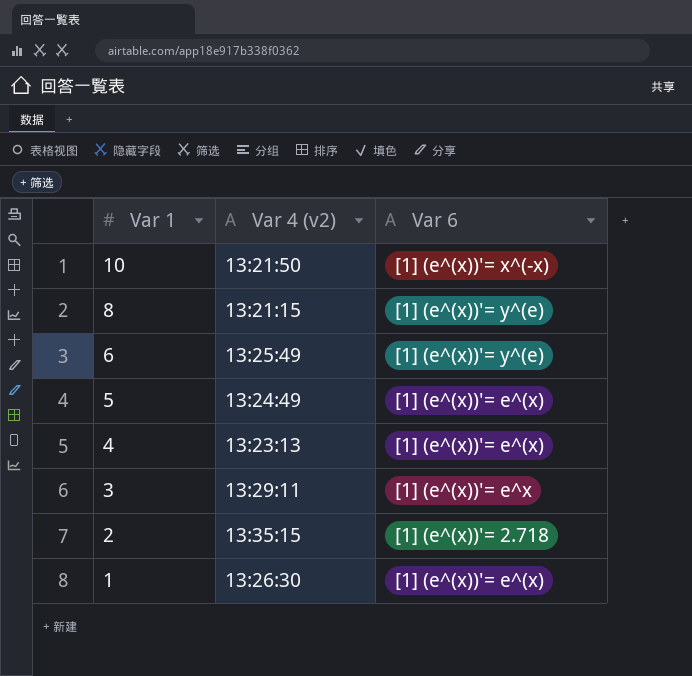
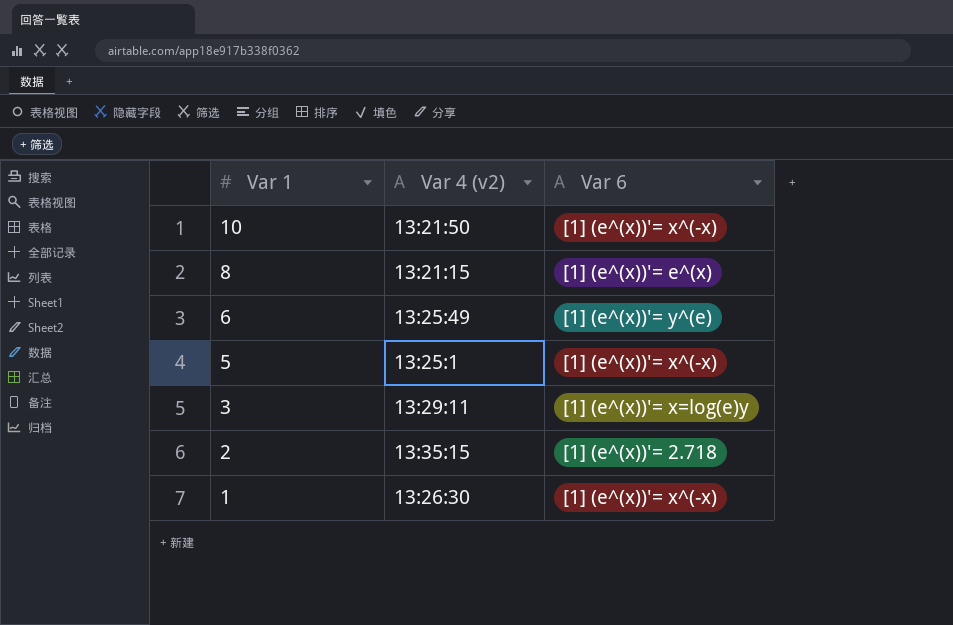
row 4: 13:23:13 | [1] (e^(x))'= e^(x) -> none
8 | Var 6: [1] (e^(x))'= y^(e) -> [1] (e^(x))'= e^(x)
5 | Var 4 (v2): 13:24:49 -> 13:25:1
5 | Var 6: [1] (e^(x))'= e^(x) -> [1] (e^(x))'= x^(-x)
3 | Var 6: [1] (e^(x))'= e^x -> [1] (e^(x))'= x=log(e)y
1 | Var 6: [1] (e^(x))'= e^(x) -> [1] (e^(x))'= x^(-x)

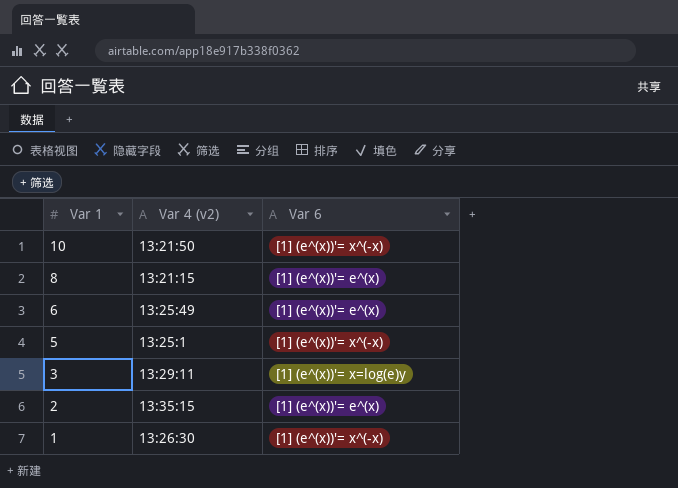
6 | Var 6: [1] (e^(x))'= y^(e) -> [1] (e^(x))'= e^(x)
2 | Var 6: [1] (e^(x))'= 2.718 -> [1] (e^(x))'= e^(x)

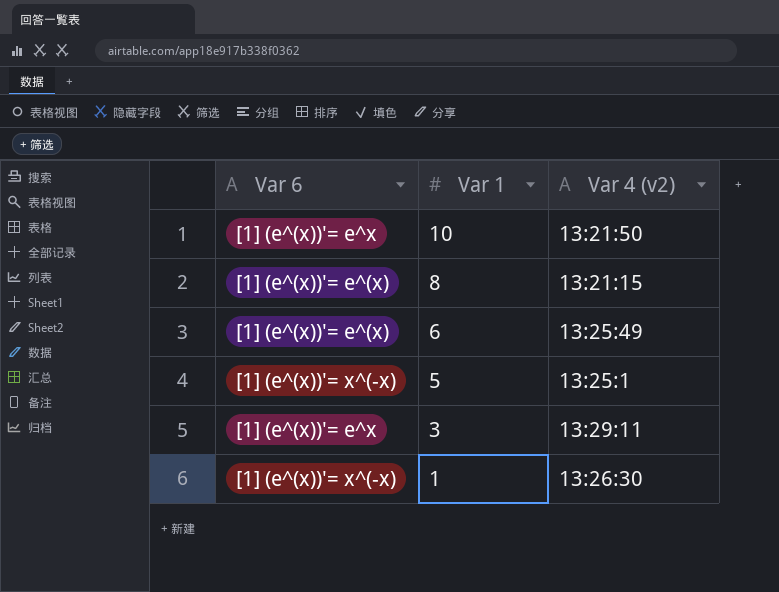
column Var 6 | position: 3 -> 1
row 2: 13:35:15 | [1] (e^(x))'= e^(x) -> none
10 | Var 6: [1] (e^(x))'= x^(-x) -> [1] (e^(x))'= e^x
3 | Var 6: [1] (e^(x))'= x=log(e)y -> [1] (e^(x))'= e^x

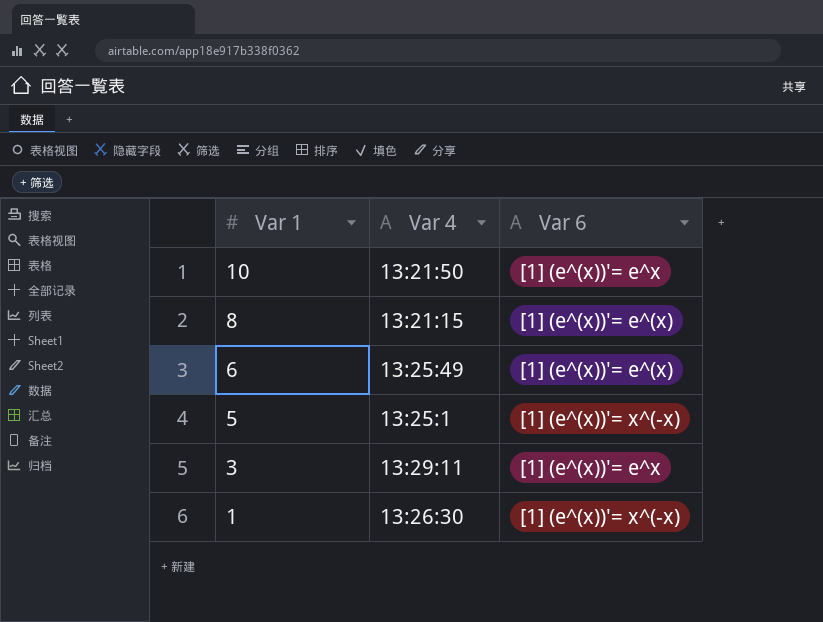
column name: Var 4 (v2) -> Var 4
column Var 6 | position: 1 -> 3

